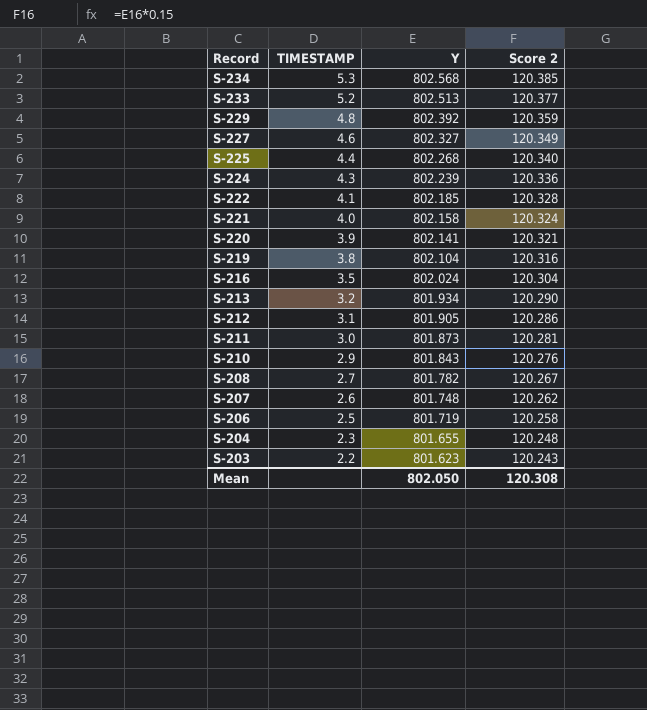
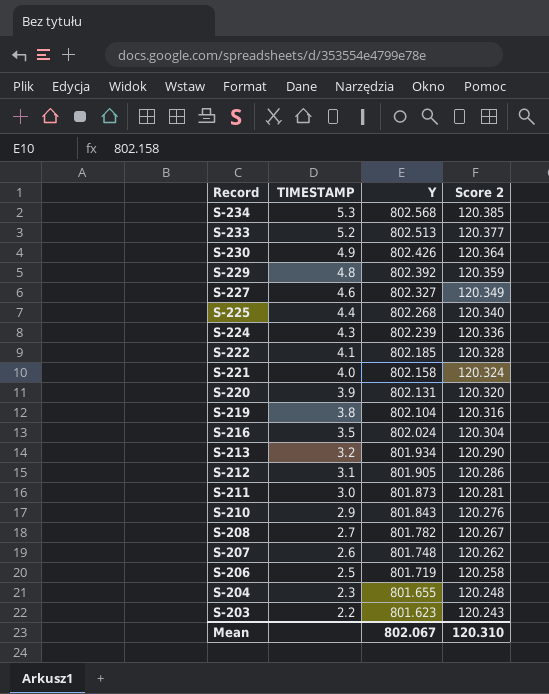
row S-230: none -> 4.9 | 802.426 | 120.364
S-220 | Y: 802.141 -> 802.131
S-220 | Score 2: 120.321 -> 120.320
Mean | Y: 802.050 -> 802.067
Mean | Score 2: 120.308 -> 120.310

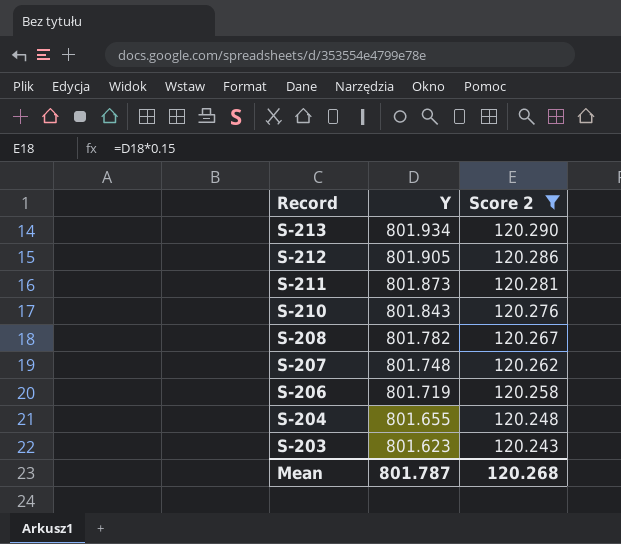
filter: none -> Score 2 <= 120.290
column TIMESTAMP | position: 2 -> none
Mean | Y: 802.067 -> 801.787
Mean | Score 2: 120.310 -> 120.268

